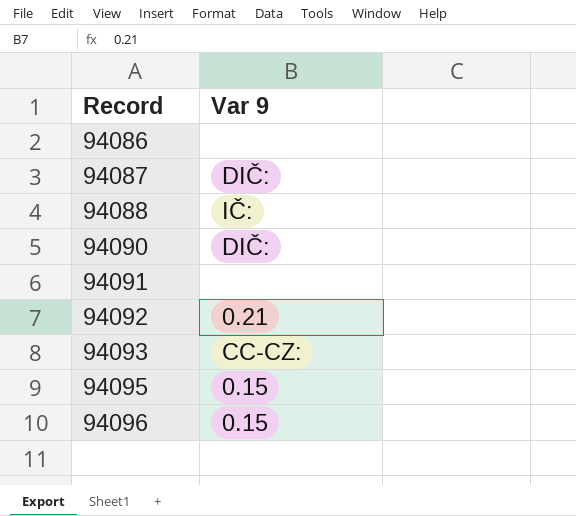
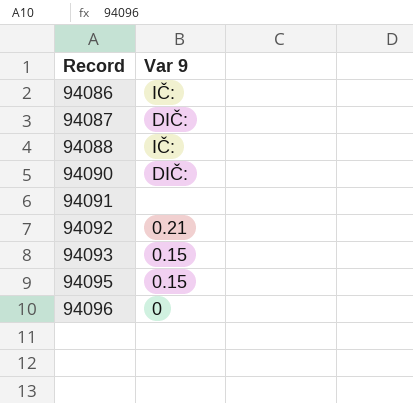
94086 | Var 9: none -> IČ:
94093 | Var 9: CC-CZ: -> 0.15
94096 | Var 9: 0.15 -> 0

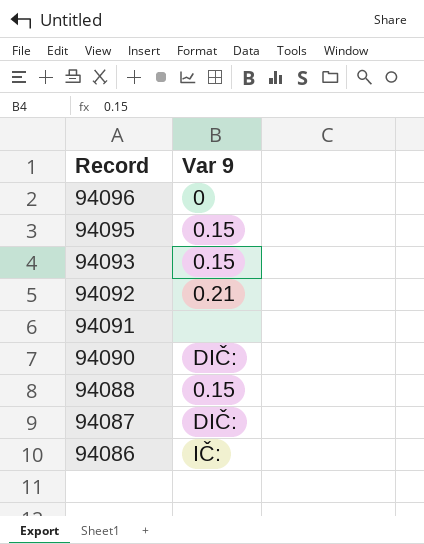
row order: Record ascending -> Record descending
94088 | Var 9: IČ: -> 0.15

